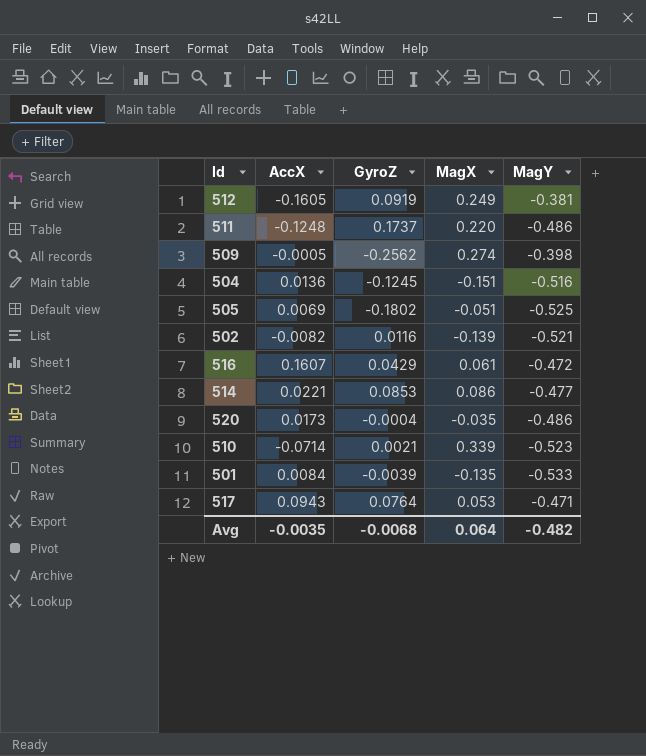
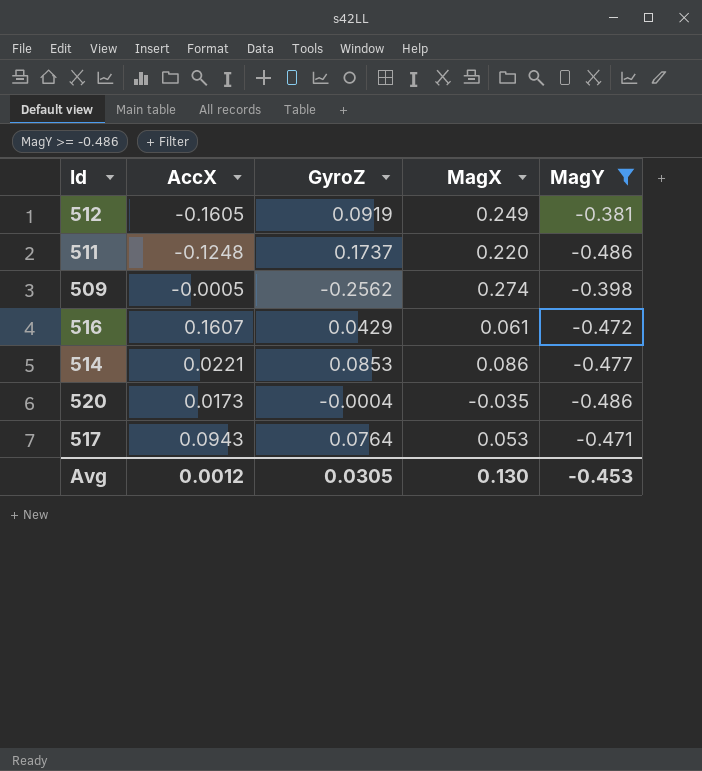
filter: none -> MagY >= -0.486
Avg | AccX: -0.0035 -> 0.0012
Avg | GyroZ: -0.0068 -> 0.0305
Avg | MagX: 0.064 -> 0.130
Avg | MagY: -0.482 -> -0.453

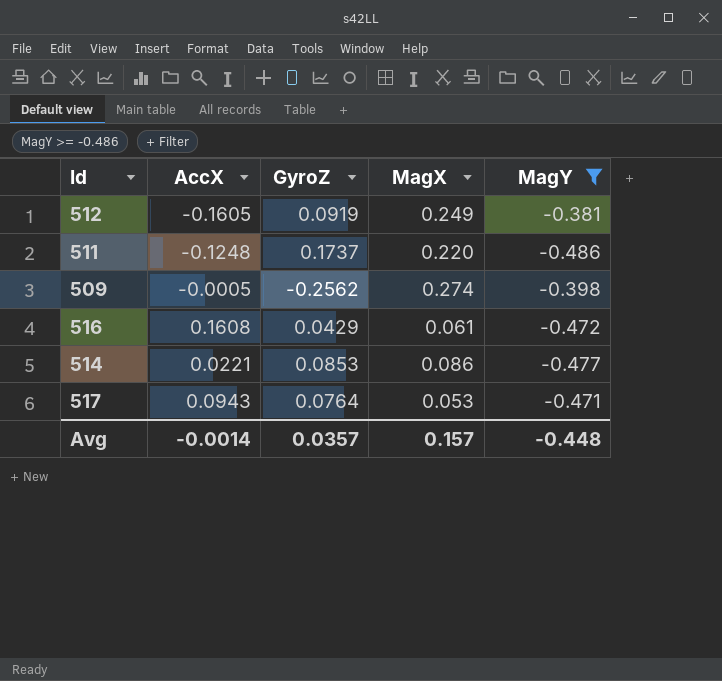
row 520: 0.0173 | -0.0004 | -0.035 | -0.486 -> none
516 | AccX: 0.1607 -> 0.1608
Avg | AccX: 0.0012 -> -0.0014
Avg | GyroZ: 0.0305 -> 0.0357
Avg | MagX: 0.130 -> 0.157
Avg | MagY: -0.453 -> -0.448

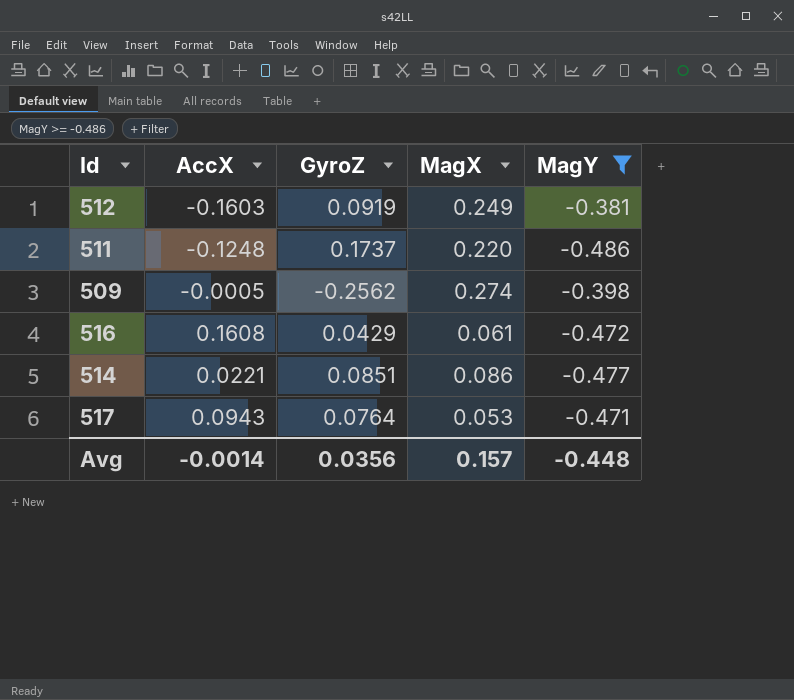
512 | AccX: -0.1605 -> -0.1603
514 | GyroZ: 0.0853 -> 0.0851
Avg | GyroZ: 0.0357 -> 0.0356

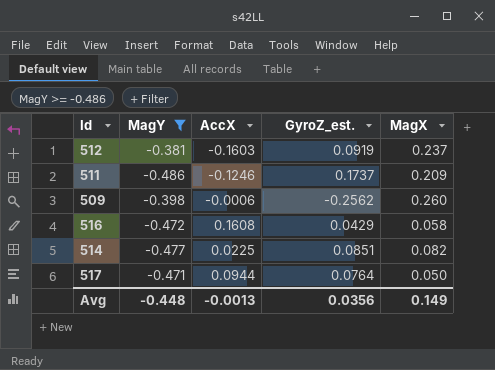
column MagY | position: 5 -> 2
column name: GyroZ -> GyroZ_est.
512 | MagX: 0.249 -> 0.237
511 | AccX: -0.1248 -> -0.1246
511 | MagX: 0.220 -> 0.209
509 | AccX: -0.0005 -> -0.0006
509 | MagX: 0.274 -> 0.260
516 | MagX: 0.061 -> 0.058
514 | AccX: 0.0221 -> 0.0225
514 | MagX: 0.086 -> 0.082
517 | AccX: 0.0943 -> 0.0944
517 | MagX: 0.053 -> 0.050
Avg | AccX: -0.0014 -> -0.0013
Avg | MagX: 0.157 -> 0.149

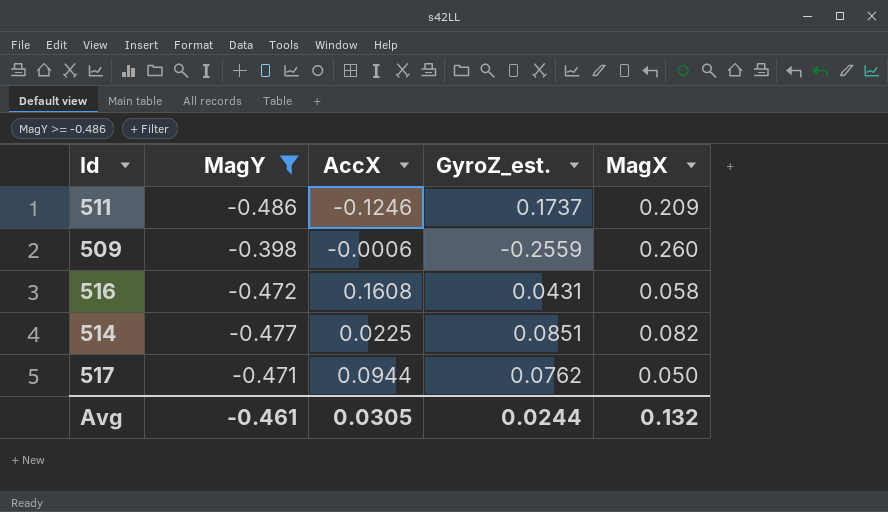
row 512: -0.381 | -0.1603 | 0.0919 | 0.237 -> none
509 | GyroZ_est.: -0.2562 -> -0.2559
516 | GyroZ_est.: 0.0429 -> 0.0431
517 | GyroZ_est.: 0.0764 -> 0.0762
Avg | MagY: -0.448 -> -0.461
Avg | AccX: -0.0013 -> 0.0305
Avg | GyroZ_est.: 0.0356 -> 0.0244
Avg | MagX: 0.149 -> 0.132

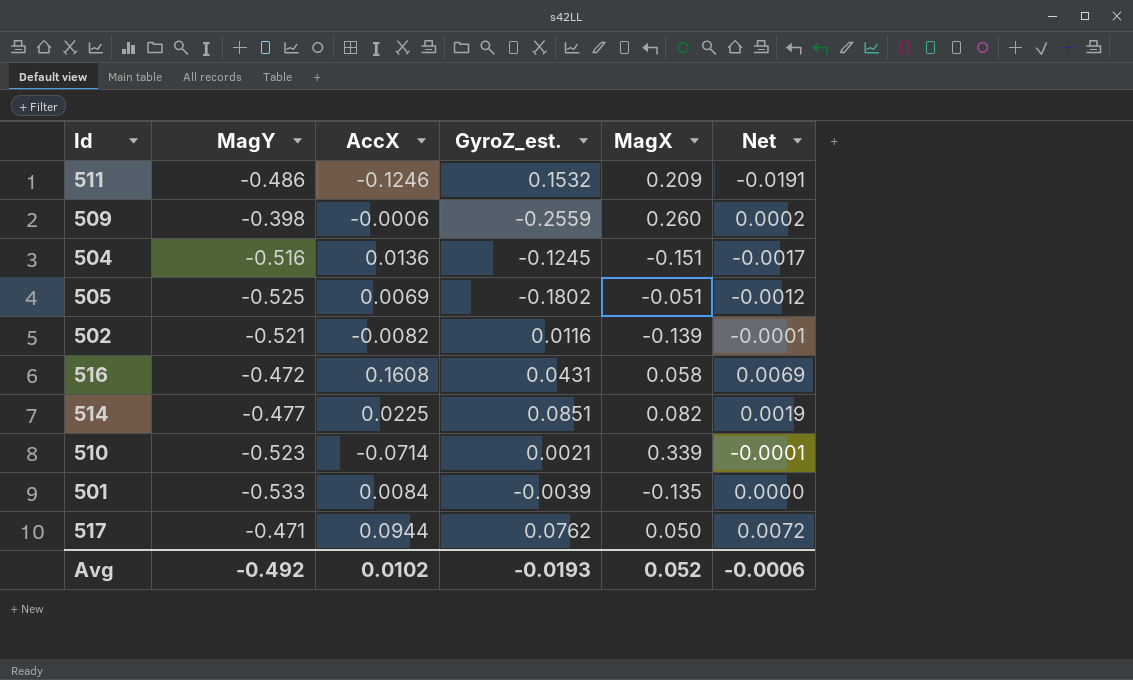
filter: MagY >= -0.486 -> none
column Net | formula: none -> [AccX] * [GyroZ_est.]
511 | GyroZ_est.: 0.1737 -> 0.1532
Avg | MagY: -0.461 -> -0.492
Avg | AccX: 0.0305 -> 0.0102
Avg | GyroZ_est.: 0.0244 -> -0.0193
Avg | MagX: 0.132 -> 0.052

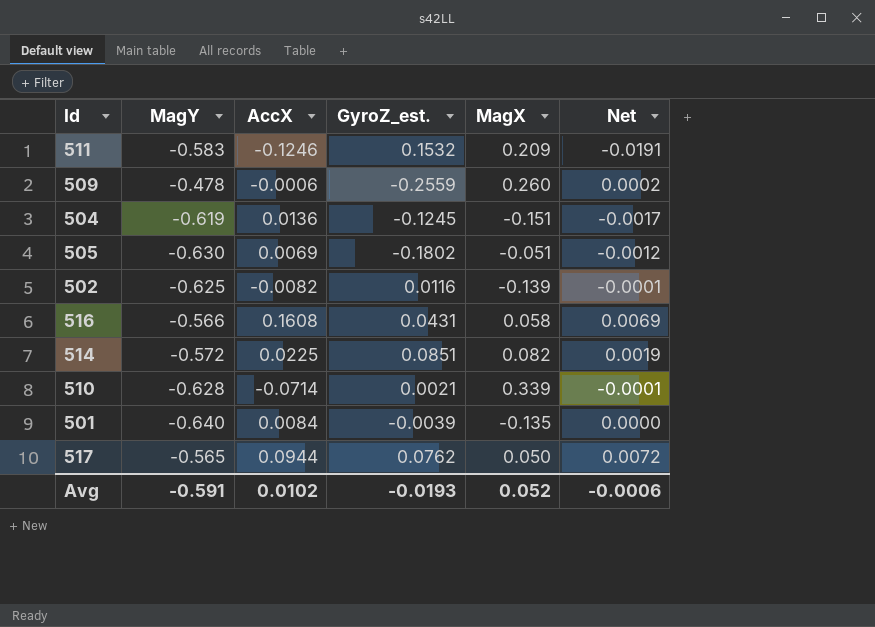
511 | MagY: -0.486 -> -0.583
509 | MagY: -0.398 -> -0.478
504 | MagY: -0.516 -> -0.619
505 | MagY: -0.525 -> -0.630
502 | MagY: -0.521 -> -0.625
516 | MagY: -0.472 -> -0.566
514 | MagY: -0.477 -> -0.572
510 | MagY: -0.523 -> -0.628
501 | MagY: -0.533 -> -0.640
517 | MagY: -0.471 -> -0.565
Avg | MagY: -0.492 -> -0.591

